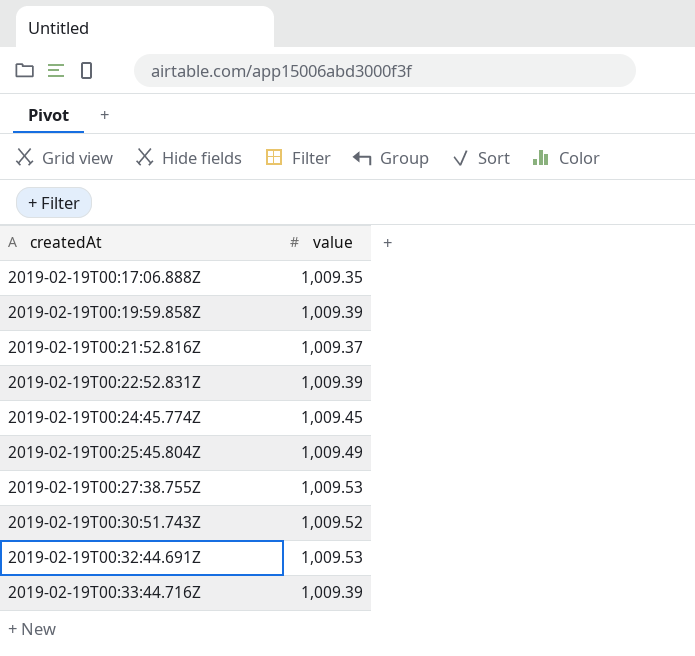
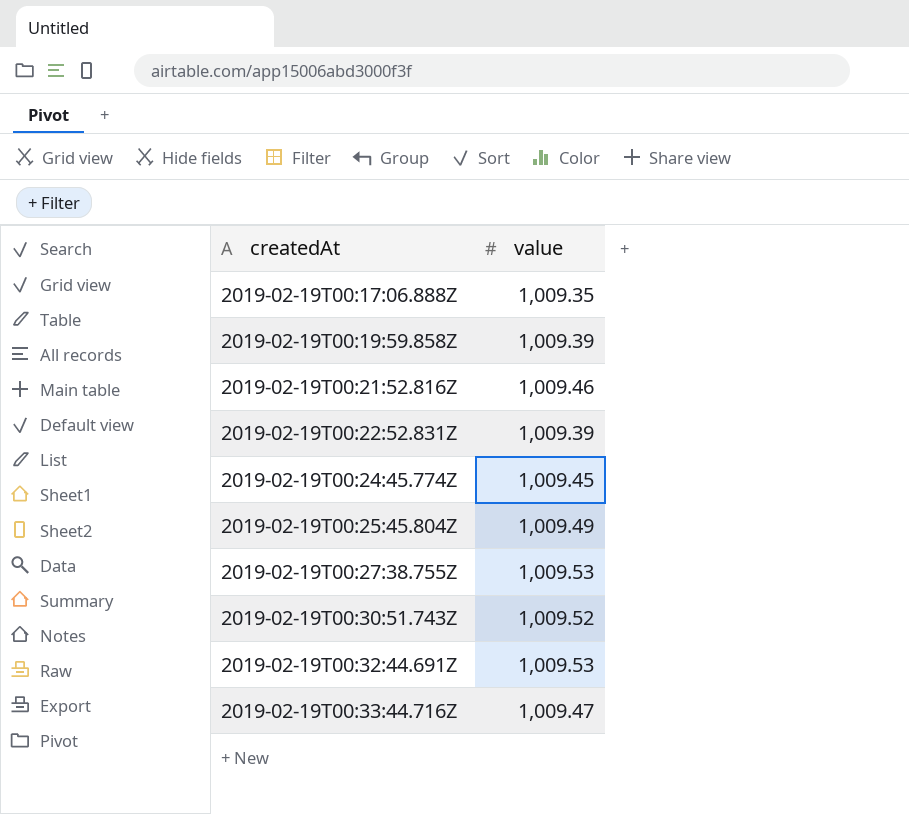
2019-02-19T00:21:52.816Z | value: 1,009.37 -> 1,009.46
2019-02-19T00:33:44.716Z | value: 1,009.39 -> 1,009.47

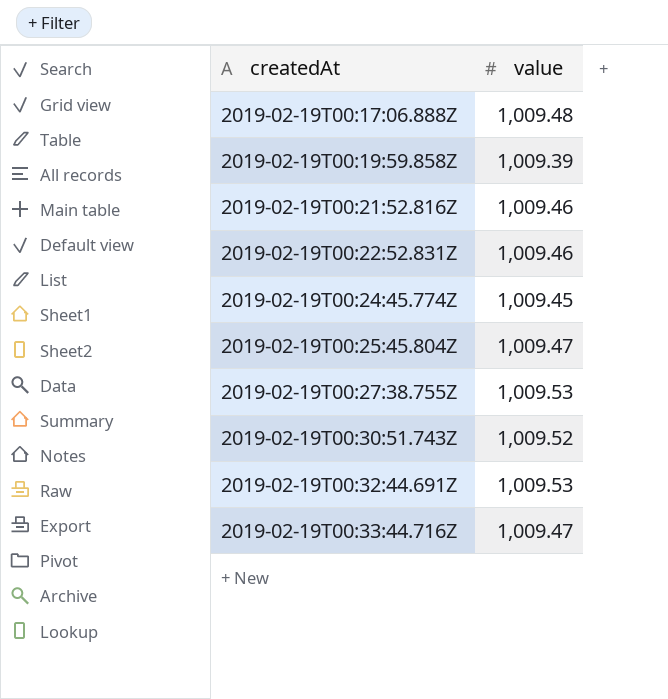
2019-02-19T00:17:06.888Z | value: 1,009.35 -> 1,009.48
2019-02-19T00:22:52.831Z | value: 1,009.39 -> 1,009.46
2019-02-19T00:25:45.804Z | value: 1,009.49 -> 1,009.47

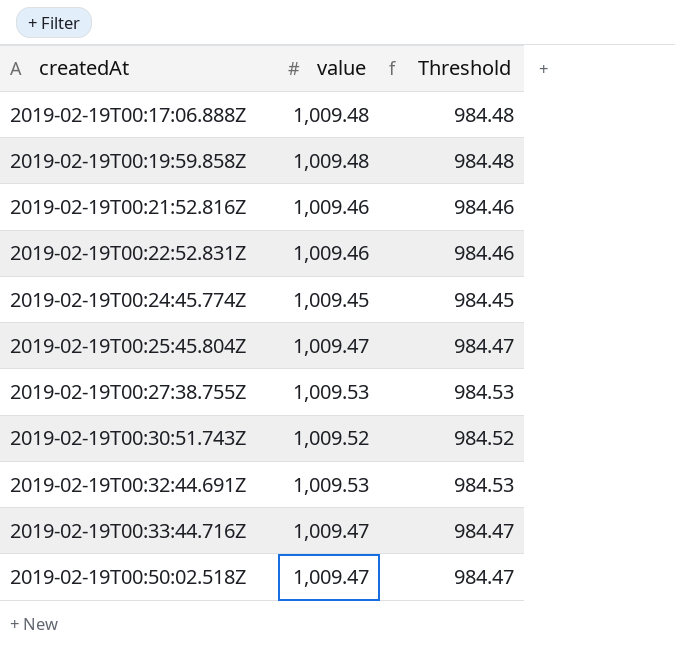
column Threshold | formula: none -> [value] - 25
2019-02-19T00:19:59.858Z | value: 1,009.39 -> 1,009.48
row 2019-02-19T00:50:02.518Z: none -> 1,009.47 | 984.47

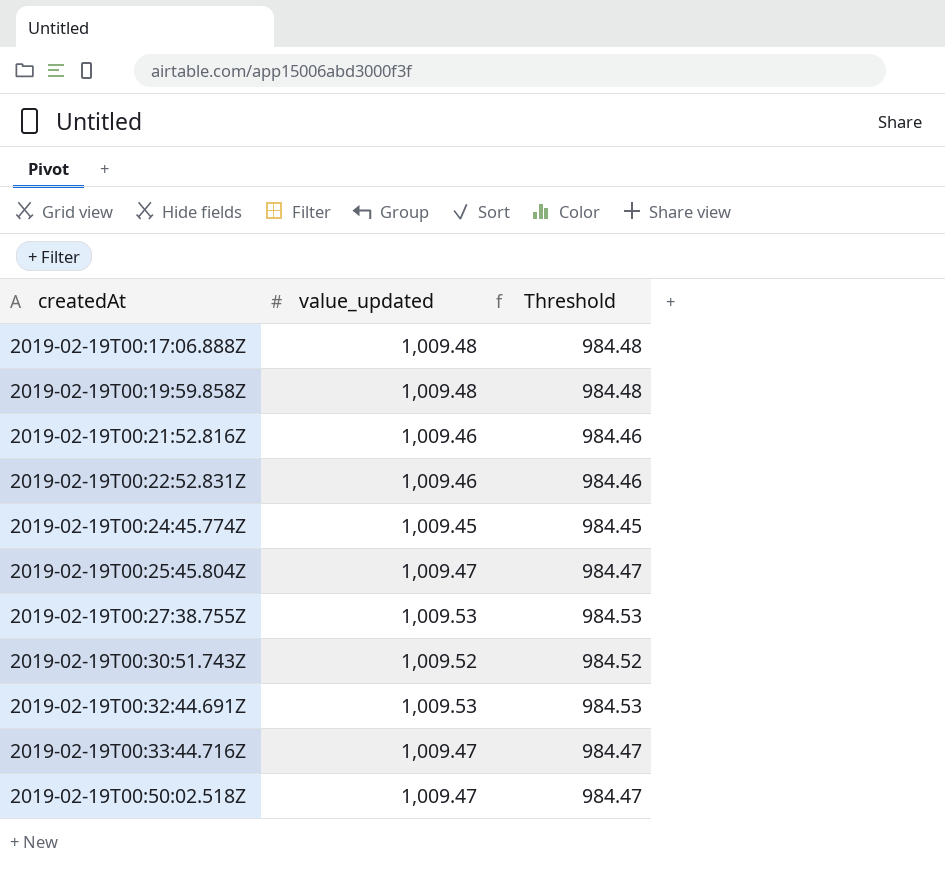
column name: value -> value_updated

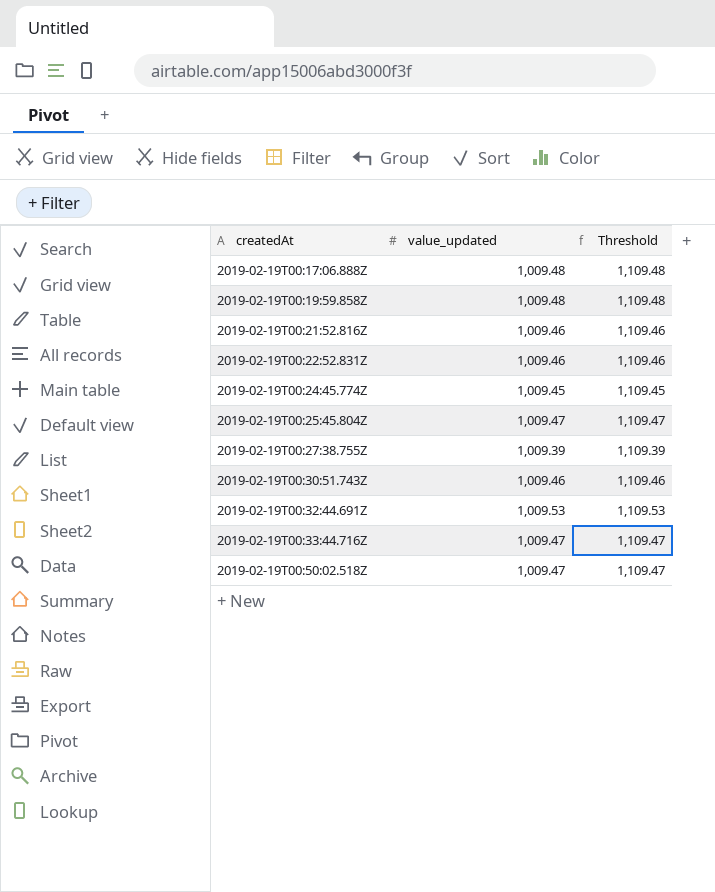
column Threshold | formula: [value_updated] - 25 -> [value_updated] + 100
2019-02-19T00:27:38.755Z | value_updated: 1,009.53 -> 1,009.39
2019-02-19T00:30:51.743Z | value_updated: 1,009.52 -> 1,009.46

